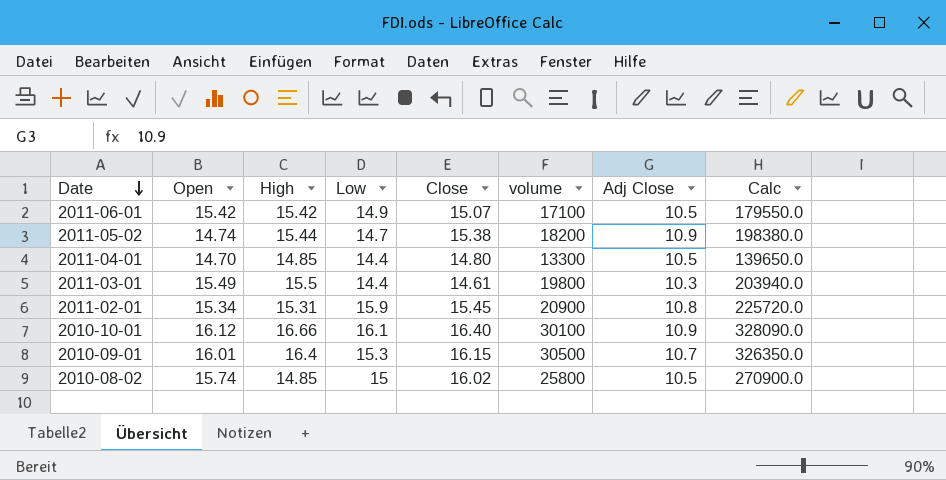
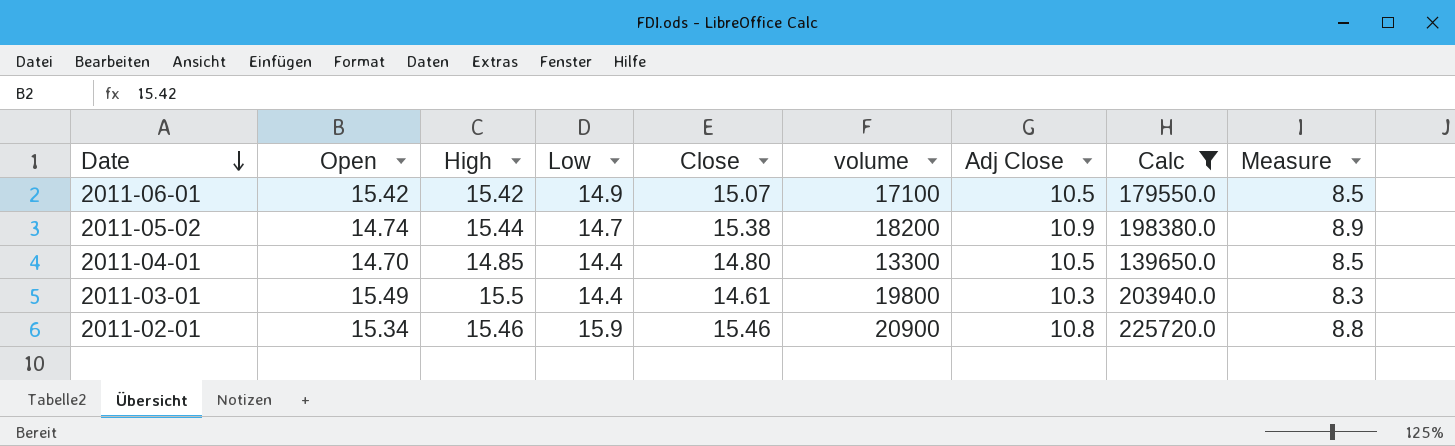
filter: none -> Calc <= 225720.0
column Measure | formula: none -> [Adj Close] - 2
2011-02-01 | High: 15.31 -> 15.46
2011-02-01 | Close: 15.45 -> 15.46

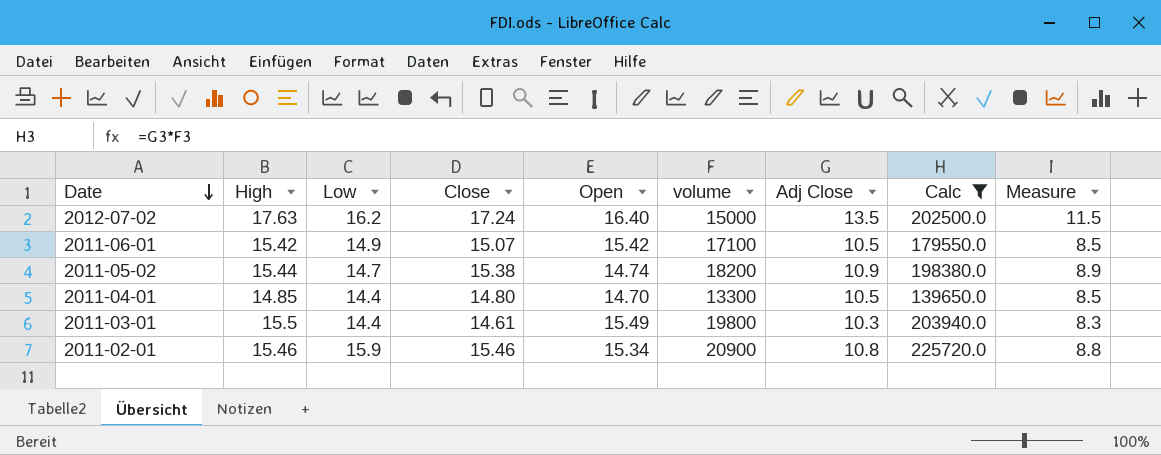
column Open | position: 2 -> 5
row 2012-07-02: none -> 17.63 | 16.2 | 17.24 | 16.40 | 15000 | 13.5 | 202500.0 | 11.5

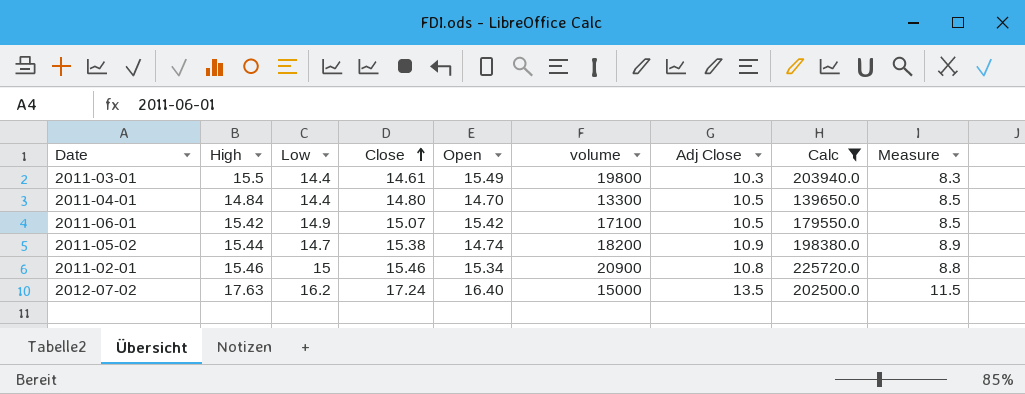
row order: Date descending -> Close ascending
2011-04-01 | High: 14.85 -> 14.84
2011-02-01 | Low: 15.9 -> 15

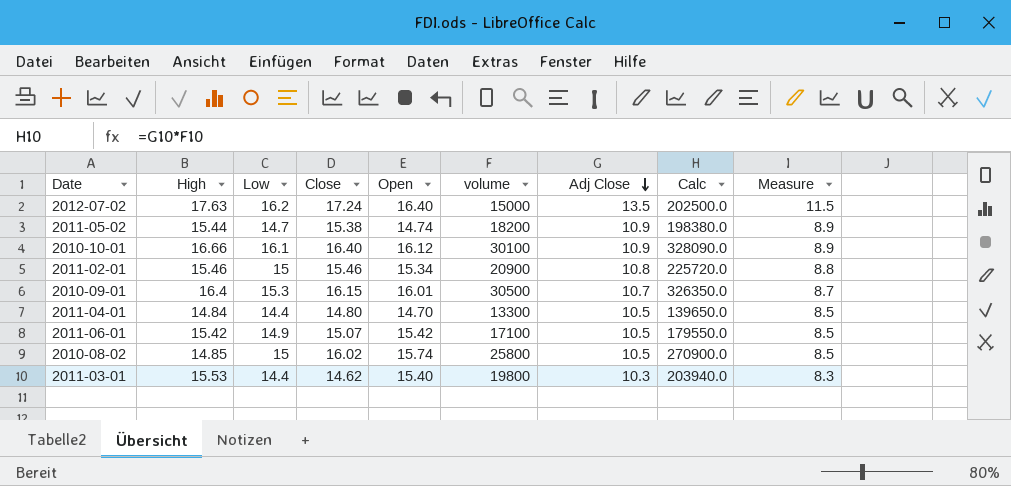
filter: Calc <= 225720.0 -> none
row order: Close ascending -> Adj Close descending
2011-03-01 | High: 15.5 -> 15.53
2011-03-01 | Close: 14.61 -> 14.62
2011-03-01 | Open: 15.49 -> 15.40

